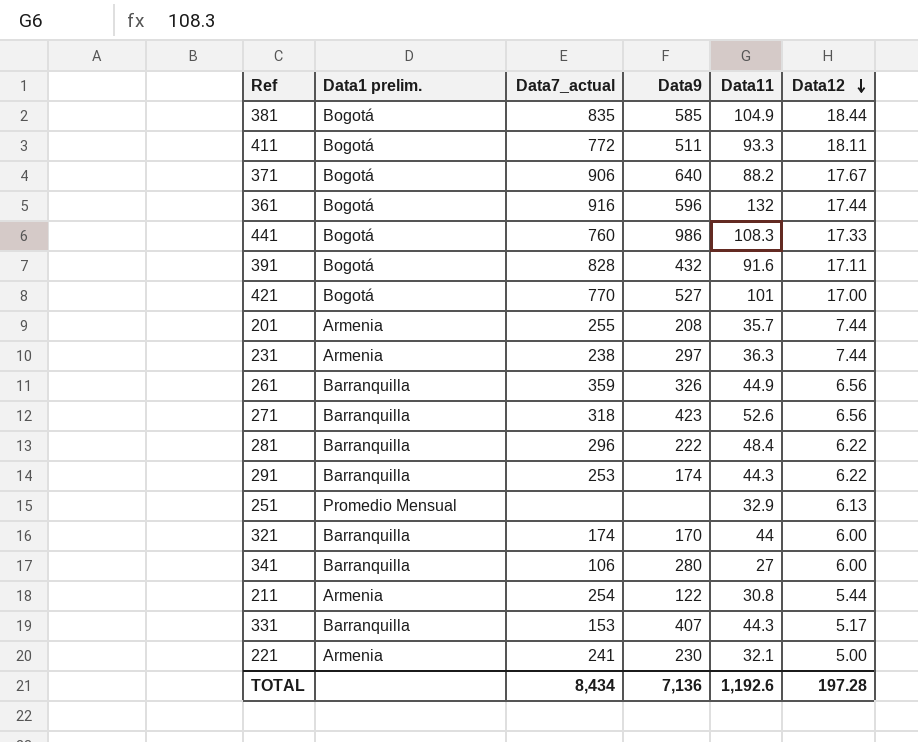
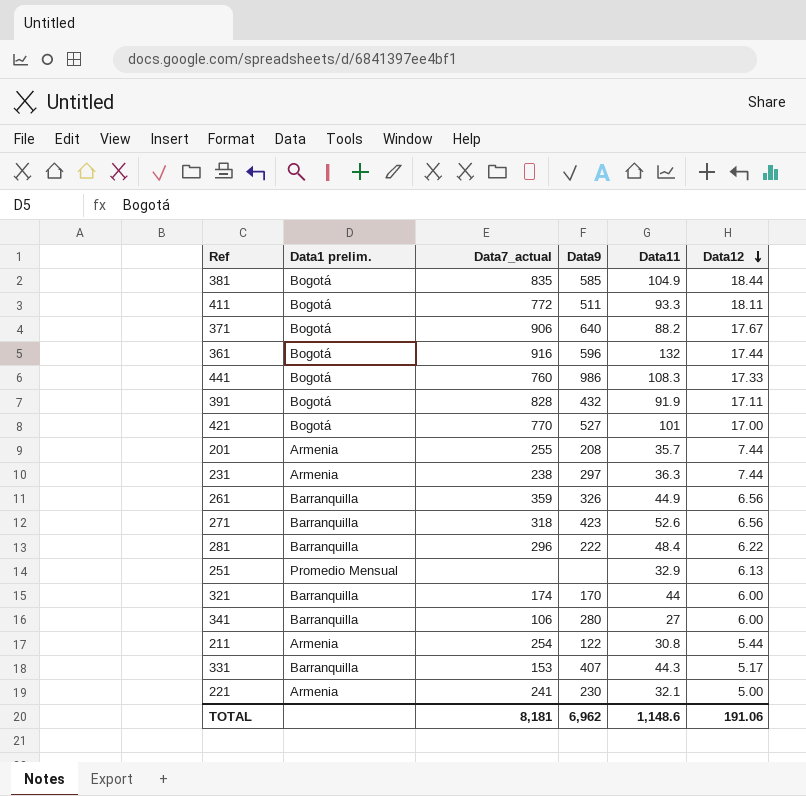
row 291: Barranquilla | 253 | 174 | 44.3 | 6.22 -> none
391 | Data11: 91.6 -> 91.9
TOTAL | Data7_actual: 8,434 -> 8,181
TOTAL | Data9: 7,136 -> 6,962
TOTAL | Data11: 1,192.6 -> 1,148.6
TOTAL | Data12: 197.28 -> 191.06

